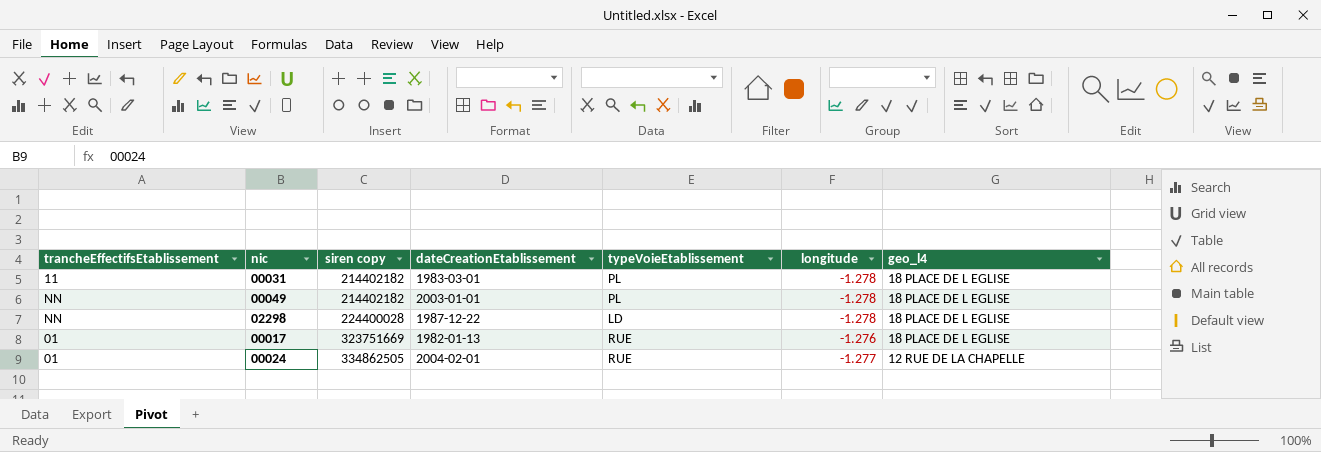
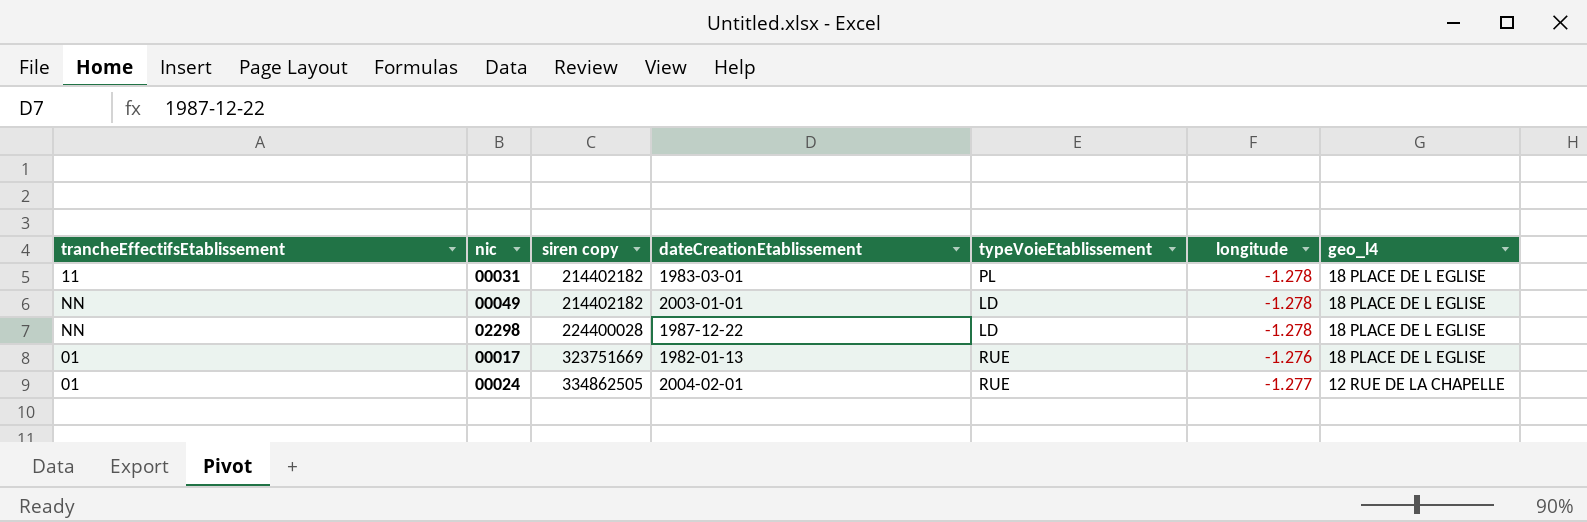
00049 | typeVoieEtablissement: PL -> LD

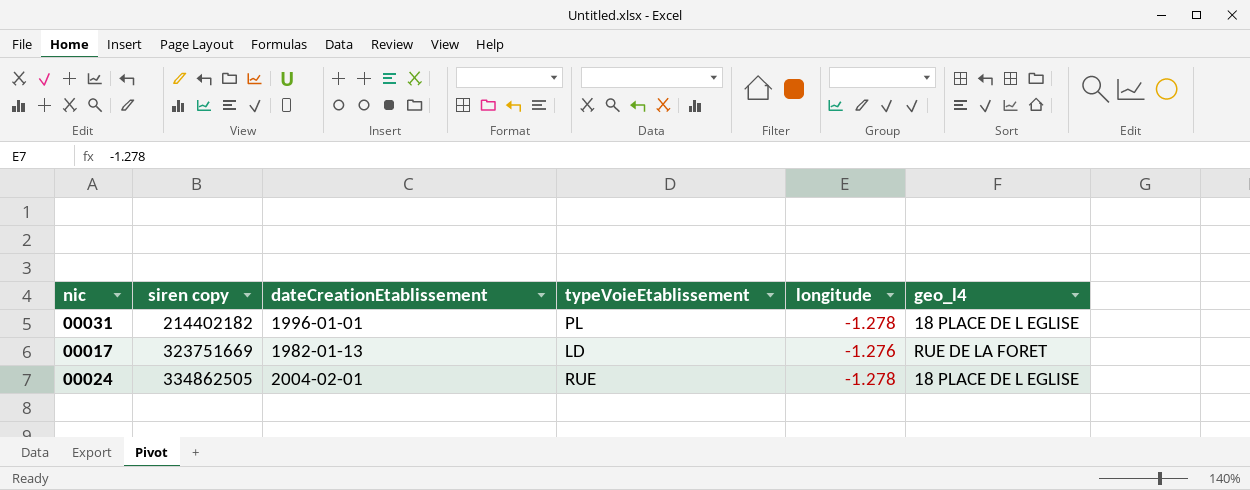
column trancheEffectifsEtablissement | position: 1 -> none
row 00049: NN | 214402182 | 2003-01-01 | LD | -1.278 | 18 PLACE DE L EGLISE -> none
row 02298: NN | 224400028 | 1987-12-22 | LD | -1.278 | 18 PLACE DE L EGLISE -> none
00031 | dateCreationEtablissement: 1983-03-01 -> 1996-01-01
00017 | typeVoieEtablissement: RUE -> LD
00017 | geo_l4: 18 PLACE DE L EGLISE -> RUE DE LA FORET
00024 | longitude: -1.277 -> -1.278
00024 | geo_l4: 12 RUE DE LA CHAPELLE -> 18 PLACE DE L EGLISE

